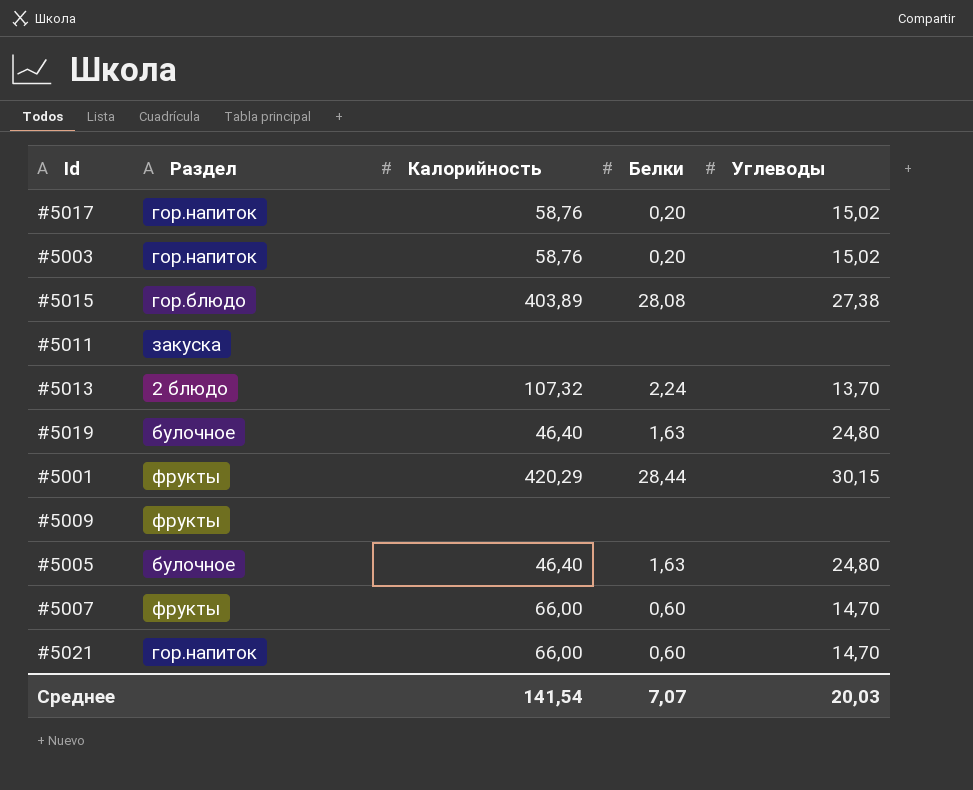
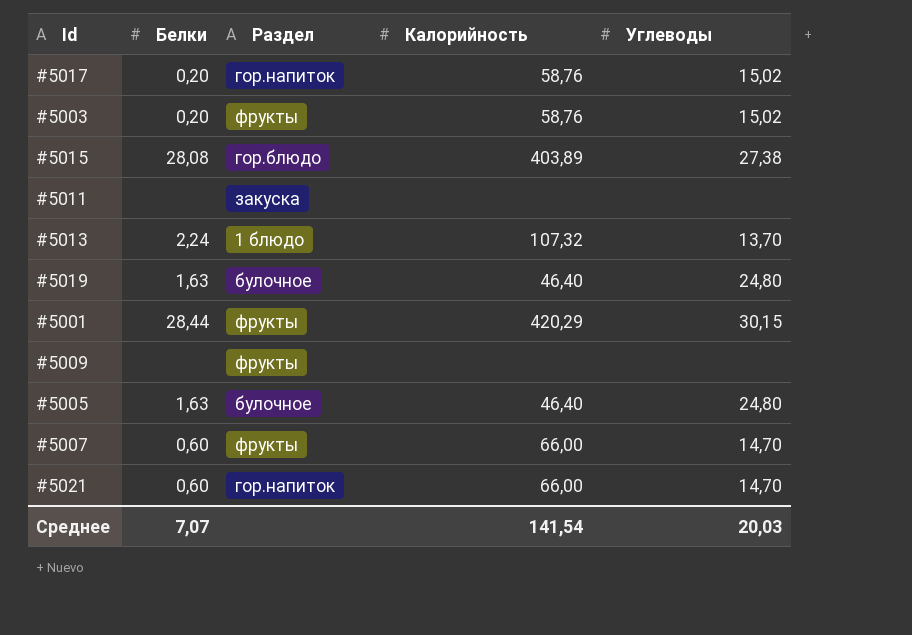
column Белки | position: 4 -> 2
#5003 | Раздел: гор.напиток -> фрукты
#5013 | Раздел: 2 блюдо -> 1 блюдо

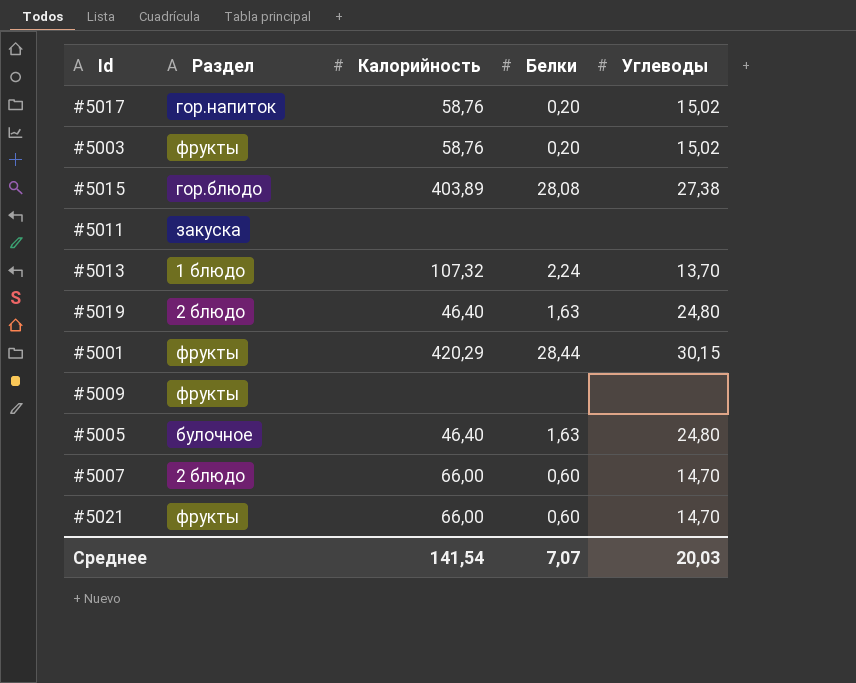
column Белки | position: 2 -> 4
#5019 | Раздел: булочное -> 2 блюдо
#5007 | Раздел: фрукты -> 2 блюдо
#5021 | Раздел: гор.напиток -> фрукты

